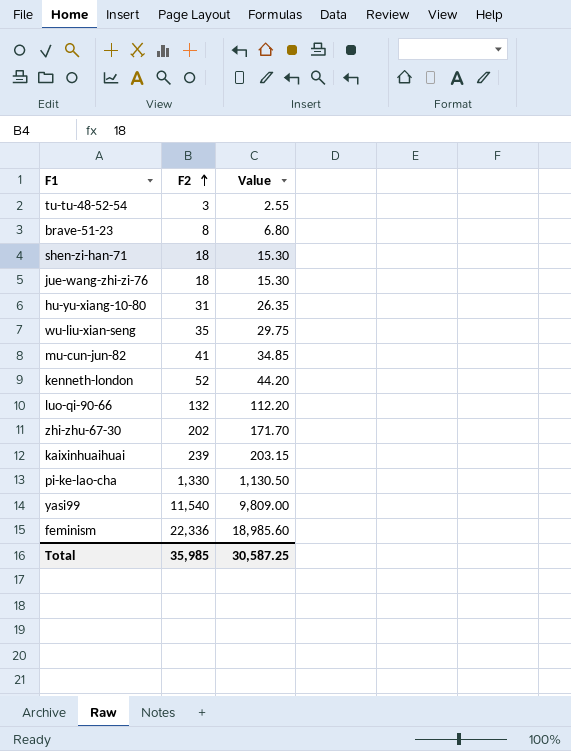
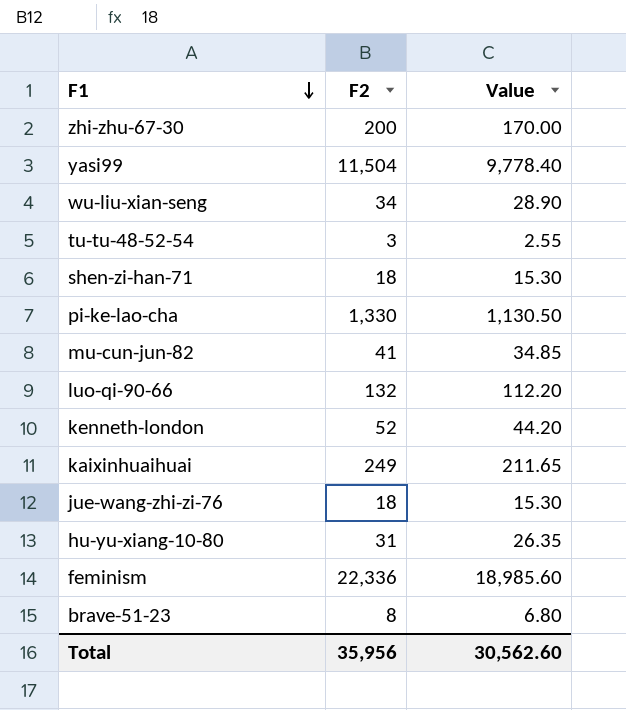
row order: F2 ascending -> F1 descending
zhi-zhu-67-30 | F2: 202 -> 200
zhi-zhu-67-30 | Value: 171.70 -> 170.00
yasi99 | F2: 11,540 -> 11,504
yasi99 | Value: 9,809.00 -> 9,778.40
wu-liu-xian-seng | F2: 35 -> 34
wu-liu-xian-seng | Value: 29.75 -> 28.90
kaixinhuaihuai | F2: 239 -> 249
kaixinhuaihuai | Value: 203.15 -> 211.65
Total | F2: 35,985 -> 35,956
Total | Value: 30,587.25 -> 30,562.60

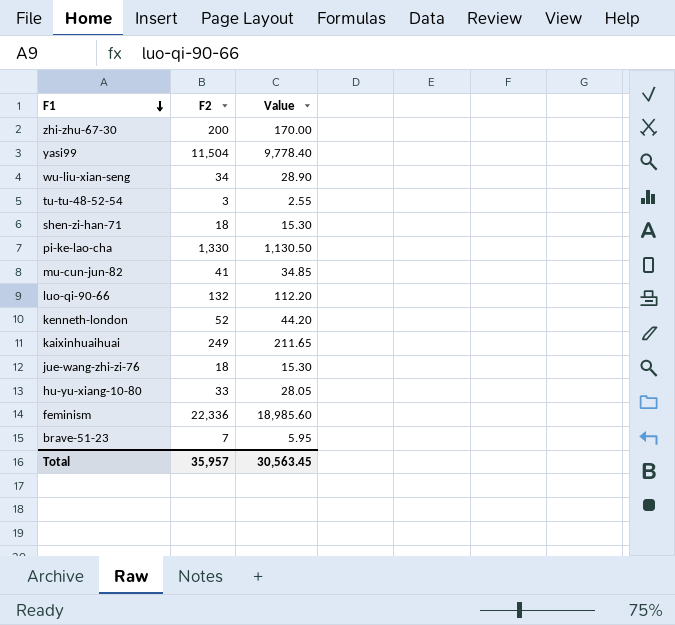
hu-yu-xiang-10-80 | F2: 31 -> 33
hu-yu-xiang-10-80 | Value: 26.35 -> 28.05
brave-51-23 | F2: 8 -> 7
brave-51-23 | Value: 6.80 -> 5.95
Total | F2: 35,956 -> 35,957
Total | Value: 30,562.60 -> 30,563.45

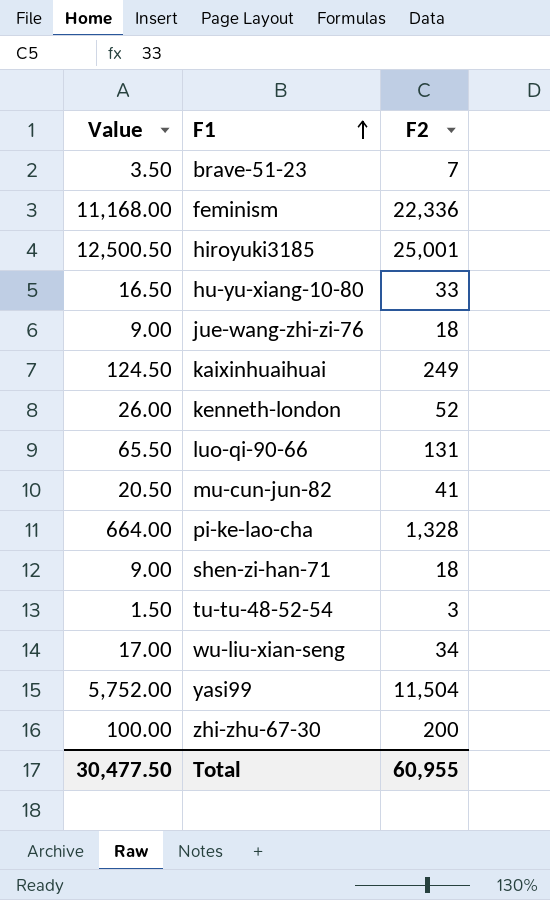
row order: F1 descending -> F1 ascending
column Value | formula: [F2] * 0.85 -> [F2] * 0.5
column Value | position: 3 -> 1
row hiroyuki3185: none -> 12,500.50 | 25,001
luo-qi-90-66 | F2: 132 -> 131
pi-ke-lao-cha | F2: 1,330 -> 1,328
Total | Value: 30,563.45 -> 30,477.50
Total | F2: 35,957 -> 60,955

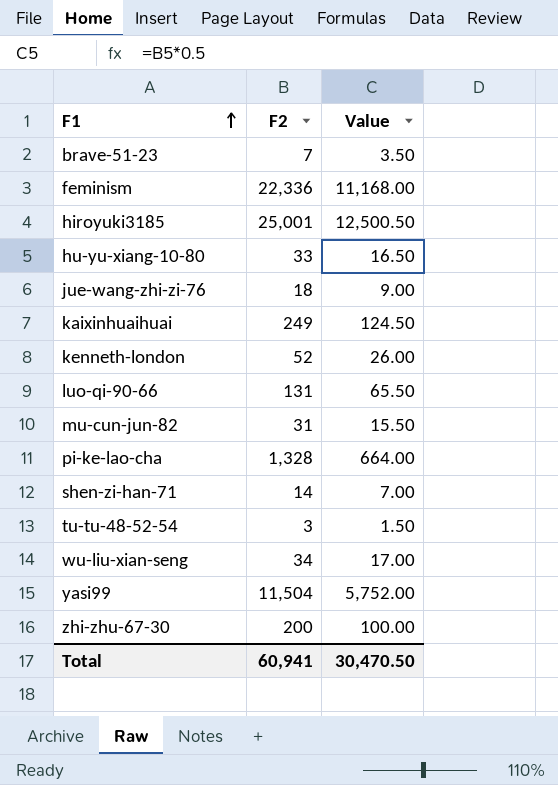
column Value | position: 1 -> 3
mu-cun-jun-82 | F2: 41 -> 31
mu-cun-jun-82 | Value: 20.50 -> 15.50
shen-zi-han-71 | F2: 18 -> 14
shen-zi-han-71 | Value: 9.00 -> 7.00
Total | F2: 60,955 -> 60,941
Total | Value: 30,477.50 -> 30,470.50

